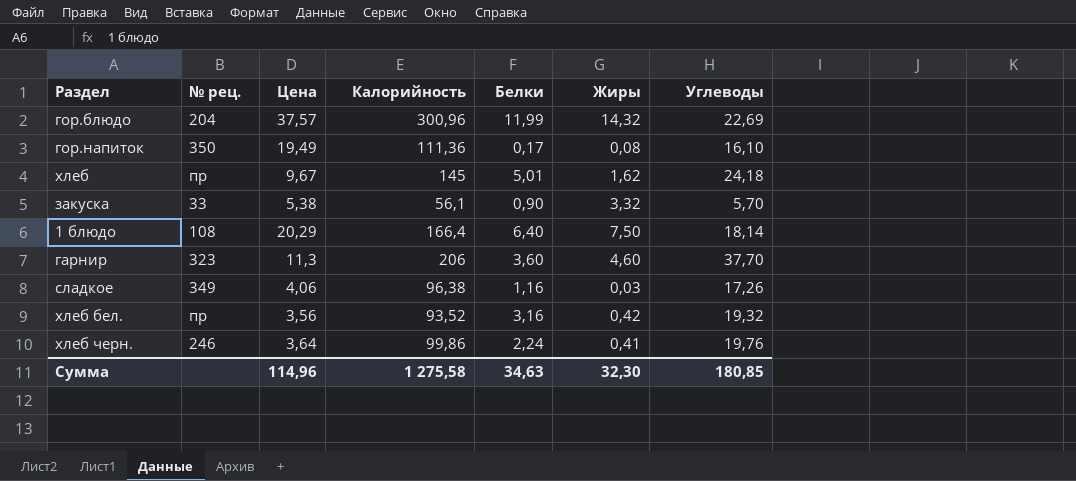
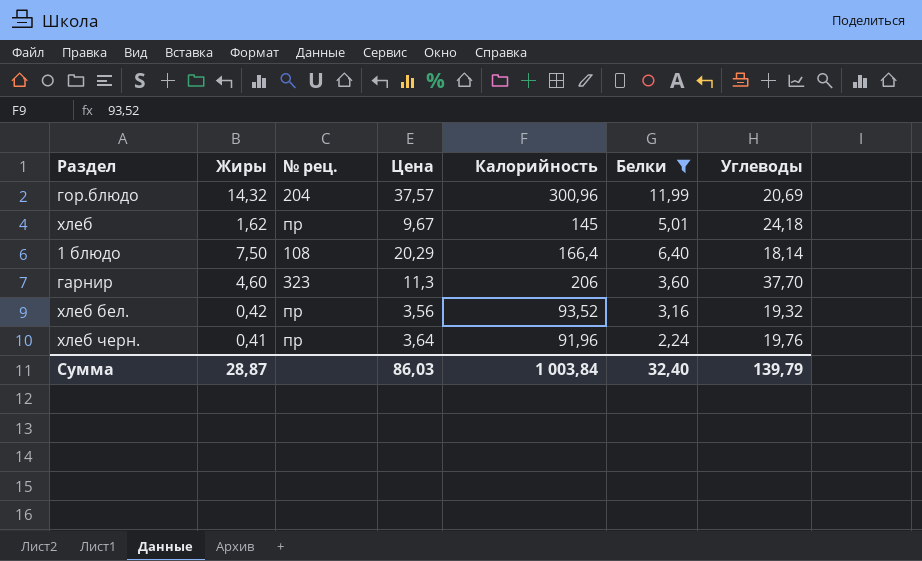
filter: none -> Белки >= 2,24
column Жиры | position: 6 -> 2
гор.блюдо | Углеводы: 22,69 -> 20,69
хлеб черн. | № рец.: 246 -> пр
хлеб черн. | Калорийность: 99,86 -> 91,96
Сумма | Жиры: 32,30 -> 28,87
Сумма | Цена: 114,96 -> 86,03
Сумма | Калорийность: 1 275,58 -> 1 003,84
Сумма | Белки: 34,63 -> 32,40
Сумма | Углеводы: 180,85 -> 139,79

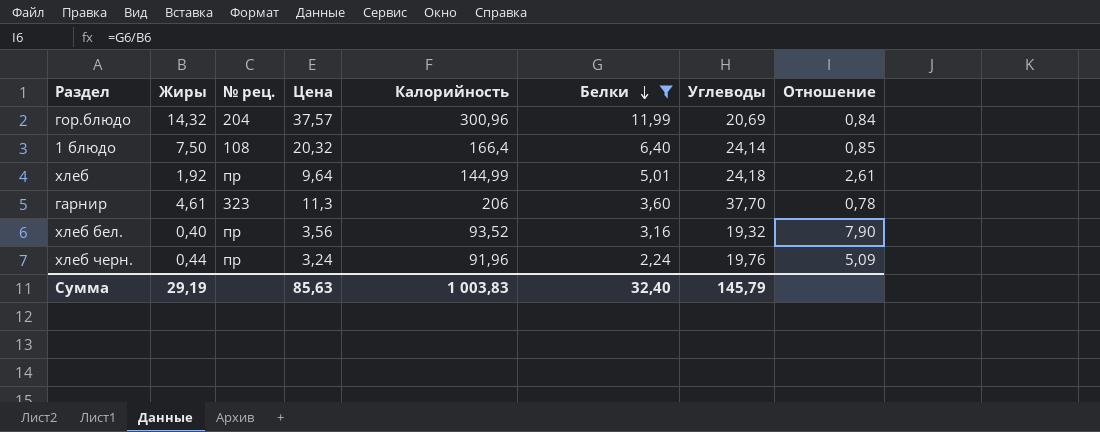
row order: none -> Белки descending
column Отношение | formula: none -> [Белки] / [Жиры]
1 блюдо | Цена: 20,29 -> 20,32
1 блюдо | Углеводы: 18,14 -> 24,14
хлеб | Жиры: 1,62 -> 1,92
хлеб | Цена: 9,67 -> 9,64
хлеб | Калорийность: 145 -> 144,99
гарнир | Жиры: 4,60 -> 4,61
хлеб бел. | Жиры: 0,42 -> 0,40
хлеб черн. | Жиры: 0,41 -> 0,44
хлеб черн. | Цена: 3,64 -> 3,24
Сумма | Жиры: 28,87 -> 29,19
Сумма | Цена: 86,03 -> 85,63
Сумма | Калорийность: 1 003,84 -> 1 003,83
Сумма | Углеводы: 139,79 -> 145,79

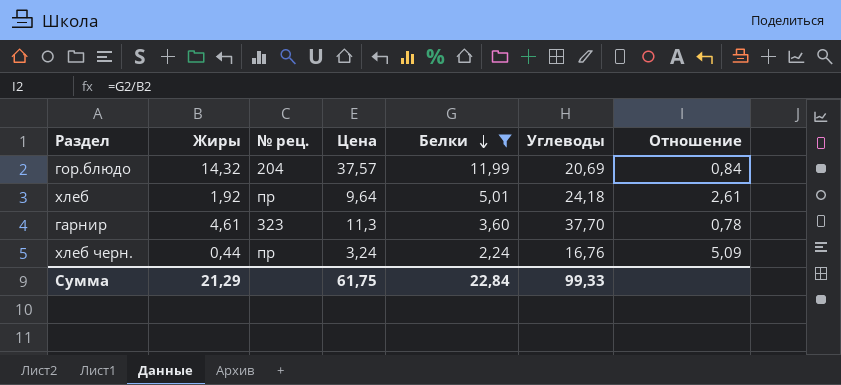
column Калорийность | position: 5 -> none
row 1 блюдо: 7,50 | 108 | 20,32 | 166,4 | 6,40 | 24,14 | 0,85 -> none
row хлеб бел.: 0,40 | пр | 3,56 | 93,52 | 3,16 | 19,32 | 7,90 -> none
хлеб черн. | Углеводы: 19,76 -> 16,76
Сумма | Жиры: 29,19 -> 21,29
Сумма | Цена: 85,63 -> 61,75
Сумма | Белки: 32,40 -> 22,84
Сумма | Углеводы: 145,79 -> 99,33

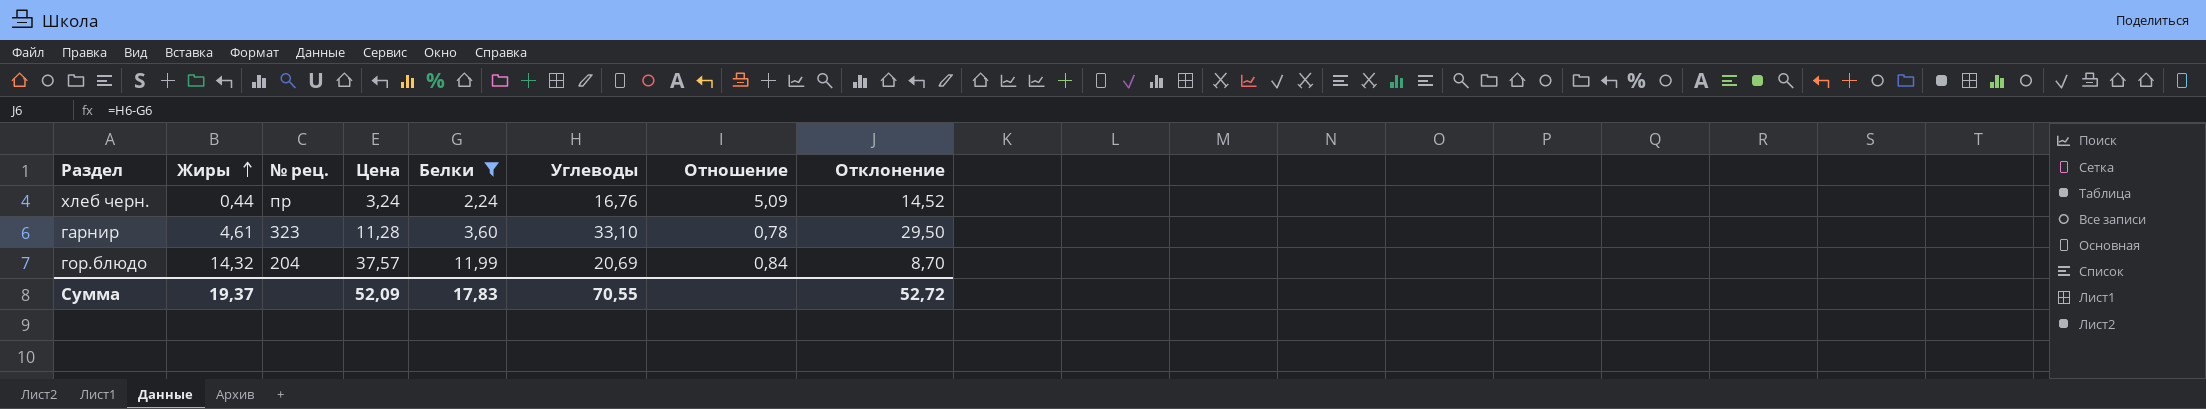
row order: Белки descending -> Жиры ascending
column Отклонение | formula: none -> [Углеводы] - [Белки]
row хлеб: 1,92 | пр | 9,64 | 5,01 | 24,18 | 2,61 -> none
гарнир | Цена: 11,3 -> 11,28
гарнир | Углеводы: 37,70 -> 33,10
Сумма | Жиры: 21,29 -> 19,37
Сумма | Цена: 61,75 -> 52,09
Сумма | Белки: 22,84 -> 17,83
Сумма | Углеводы: 99,33 -> 70,55

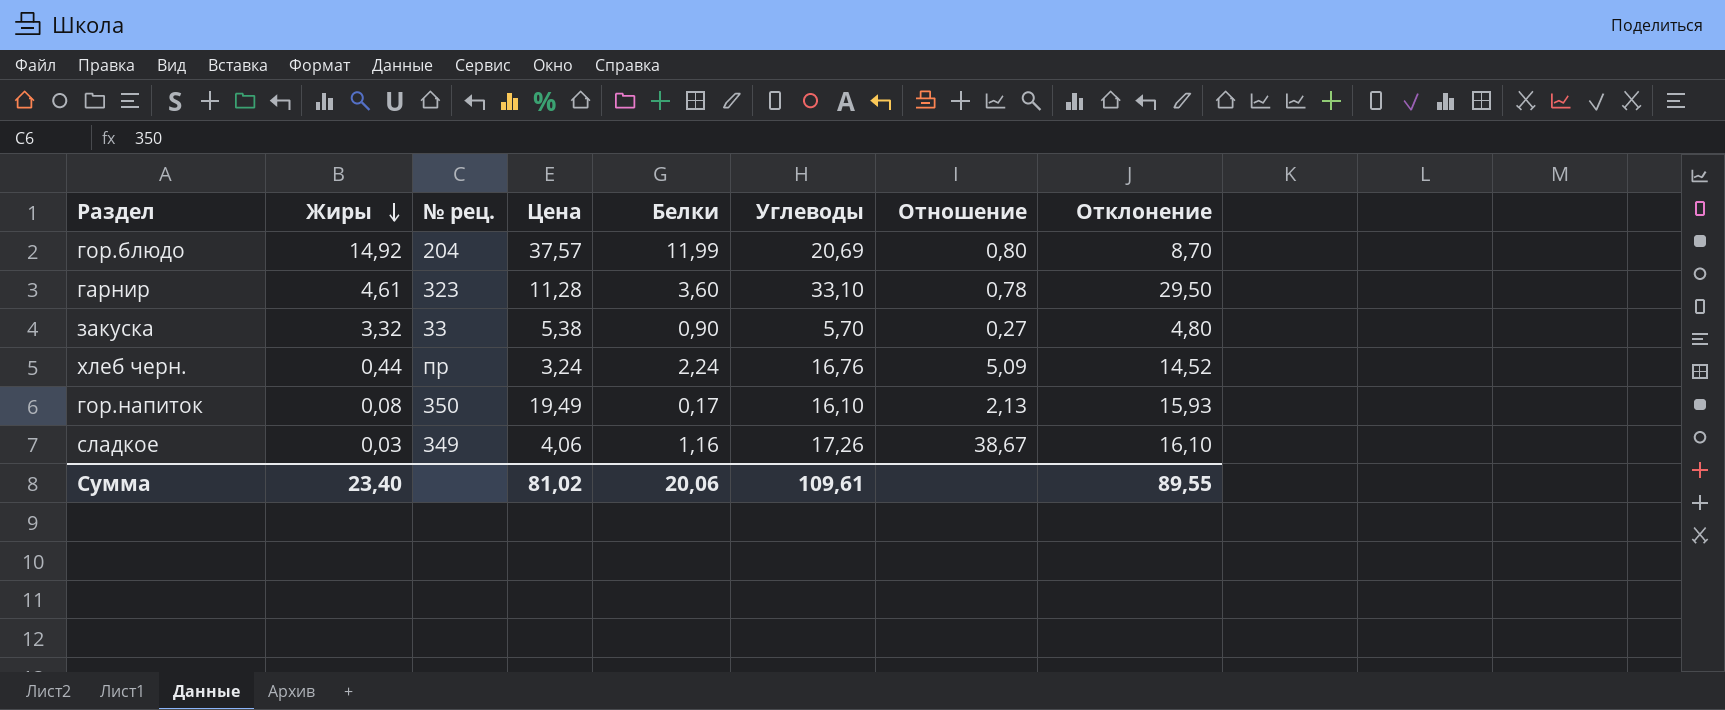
filter: Белки >= 2,24 -> none
row order: Жиры ascending -> Жиры descending
гор.блюдо | Жиры: 14,32 -> 14,92
гор.блюдо | Отношение: 0,84 -> 0,80
Сумма | Жиры: 19,37 -> 23,40
Сумма | Цена: 52,09 -> 81,02
Сумма | Белки: 17,83 -> 20,06
Сумма | Углеводы: 70,55 -> 109,61
Сумма | Отклонение: 52,72 -> 89,55

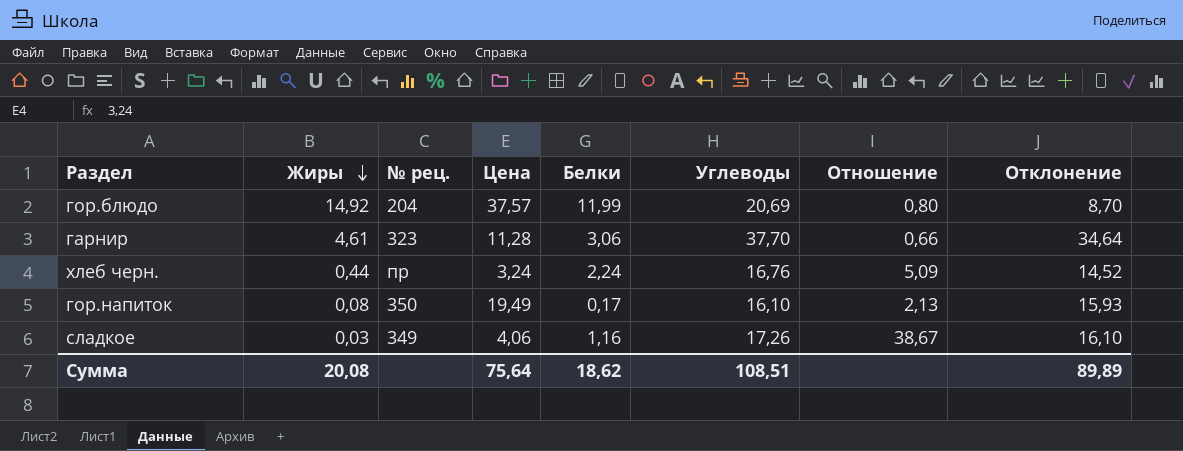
row закуска: 3,32 | 33 | 5,38 | 0,90 | 5,70 | 0,27 | 4,80 -> none
гарнир | Белки: 3,60 -> 3,06
гарнир | Углеводы: 33,10 -> 37,70
гарнир | Отношение: 0,78 -> 0,66
гарнир | Отклонение: 29,50 -> 34,64
Сумма | Жиры: 23,40 -> 20,08
Сумма | Цена: 81,02 -> 75,64
Сумма | Белки: 20,06 -> 18,62
Сумма | Углеводы: 109,61 -> 108,51
Сумма | Отклонение: 89,55 -> 89,89

